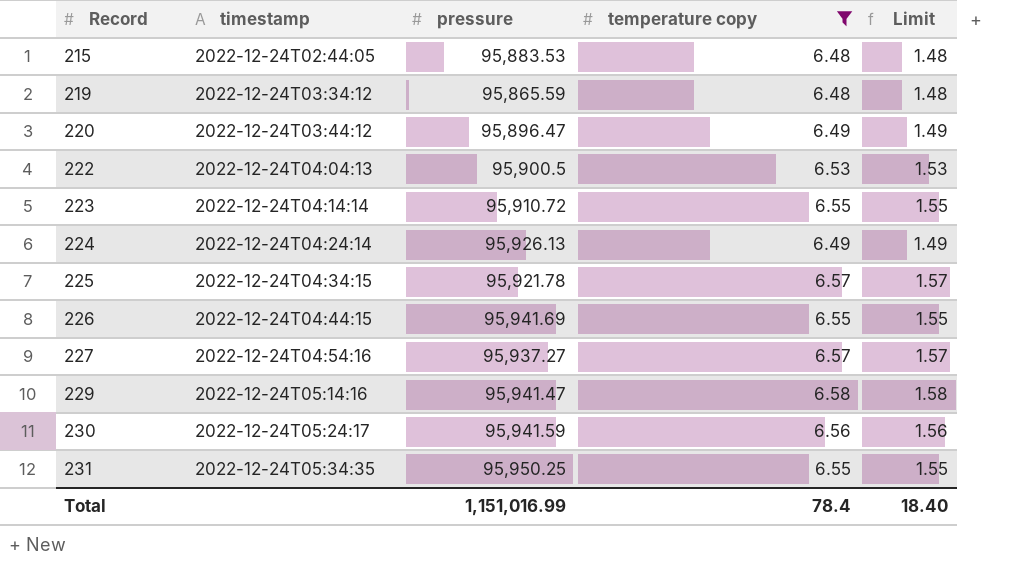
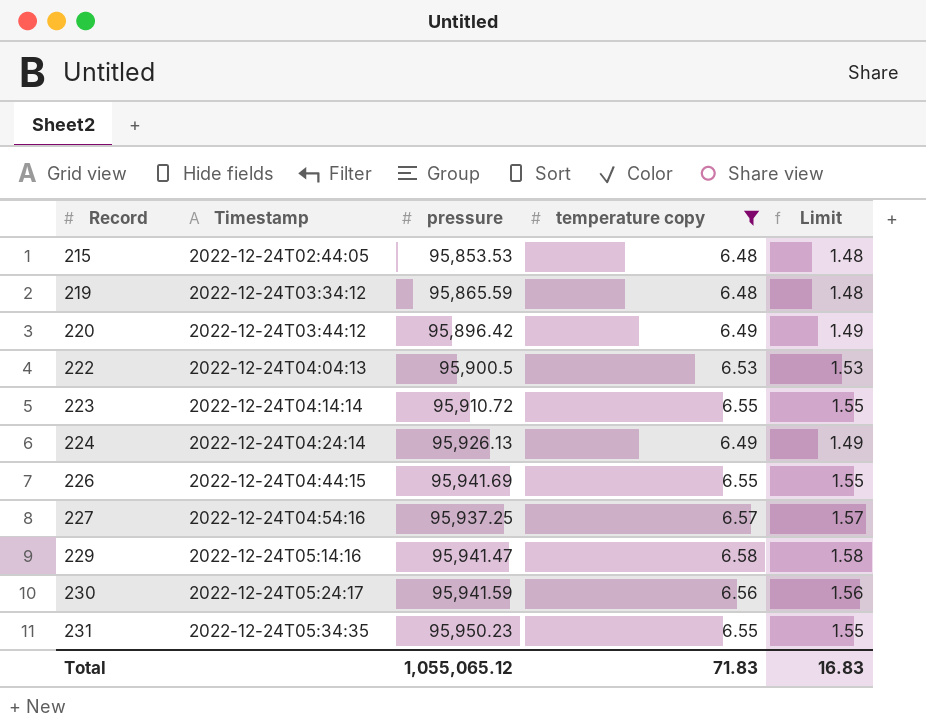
column name: timestamp -> Timestamp
row 225: 2022-12-24T04:34:15 | 95,921.78 | 6.57 | 1.57 -> none
215 | pressure: 95,883.53 -> 95,853.53
220 | pressure: 95,896.47 -> 95,896.42
227 | pressure: 95,937.27 -> 95,937.25
231 | pressure: 95,950.25 -> 95,950.23
Total | pressure: 1,151,016.99 -> 1,055,065.12
Total | temperature copy: 78.4 -> 71.83
Total | Limit: 18.40 -> 16.83

